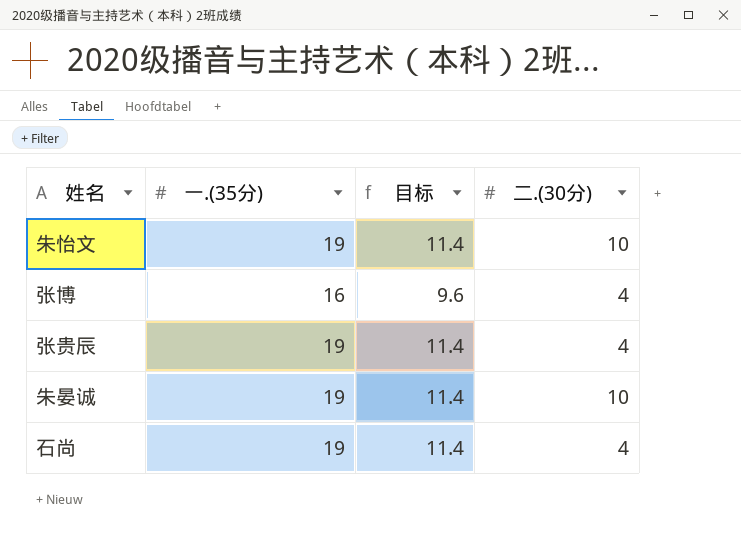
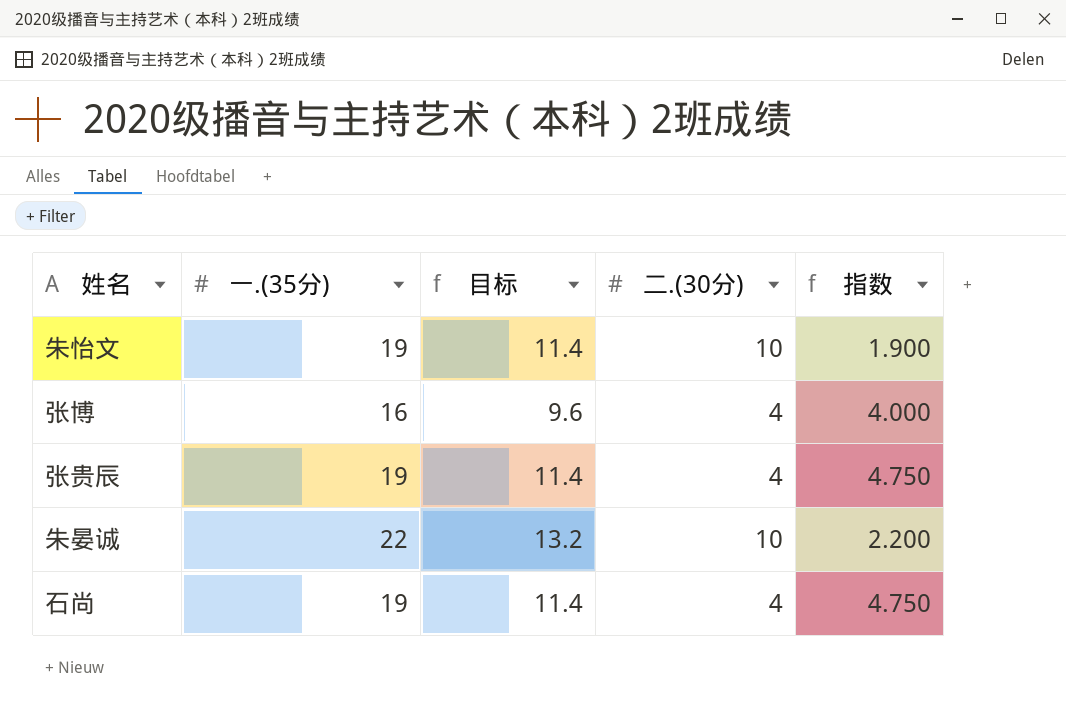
column 指数 | formula: none -> [一.(35分)] / [二.(30分)]
朱晏诚 | 一.(35分): 19 -> 22
朱晏诚 | 目标: 11.4 -> 13.2

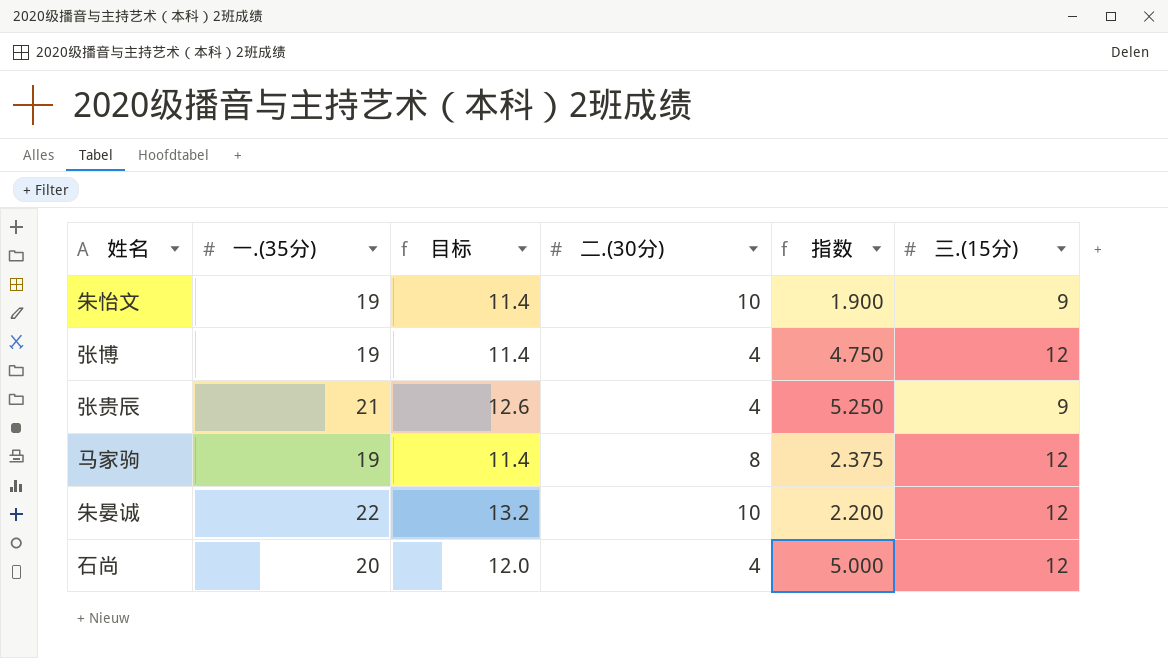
column 三.(15分) | position: none -> 6
张博 | 一.(35分): 16 -> 19
张博 | 目标: 9.6 -> 11.4
张博 | 指数: 4.000 -> 4.750
张贵辰 | 一.(35分): 19 -> 21
张贵辰 | 目标: 11.4 -> 12.6
张贵辰 | 指数: 4.750 -> 5.250
row 马家驹: none -> 19 | 11.4 | 8 | 2.375 | 12
石尚 | 一.(35分): 19 -> 20
石尚 | 目标: 11.4 -> 12.0
石尚 | 指数: 4.750 -> 5.000

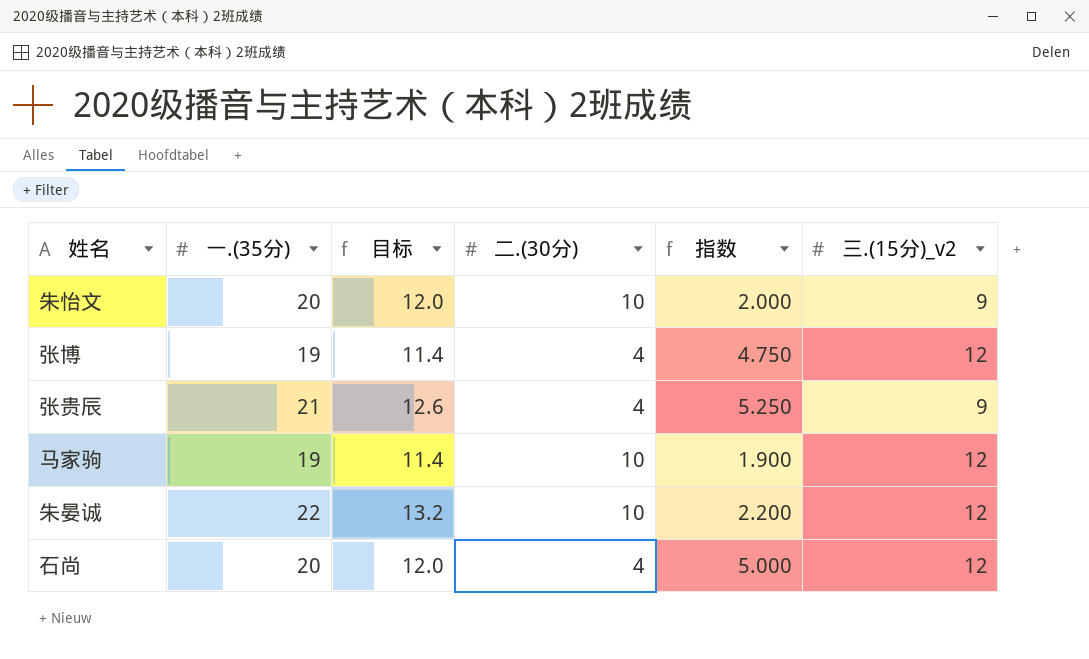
column name: 三.(15分) -> 三.(15分)_v2
朱怡文 | 一.(35分): 19 -> 20
朱怡文 | 目标: 11.4 -> 12.0
朱怡文 | 指数: 1.900 -> 2.000
马家驹 | 二.(30分): 8 -> 10
马家驹 | 指数: 2.375 -> 1.900

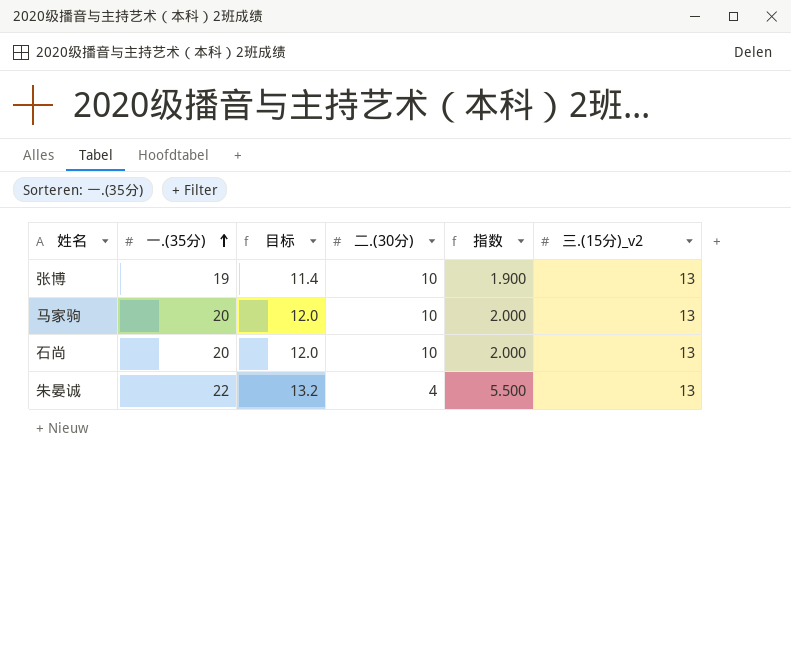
row order: none -> 一.(35分) ascending
row 朱怡文: 20 | 12.0 | 10 | 2.000 | 9 -> none
row 张贵辰: 21 | 12.6 | 4 | 5.250 | 9 -> none
张博 | 二.(30分): 4 -> 10
张博 | 指数: 4.750 -> 1.900
张博 | 三.(15分)_v2: 12 -> 13
马家驹 | 一.(35分): 19 -> 20
马家驹 | 目标: 11.4 -> 12.0
马家驹 | 指数: 1.900 -> 2.000
马家驹 | 三.(15分)_v2: 12 -> 13
石尚 | 二.(30分): 4 -> 10
石尚 | 指数: 5.000 -> 2.000
石尚 | 三.(15分)_v2: 12 -> 13
朱晏诚 | 二.(30分): 10 -> 4
朱晏诚 | 指数: 2.200 -> 5.500
朱晏诚 | 三.(15分)_v2: 12 -> 13

